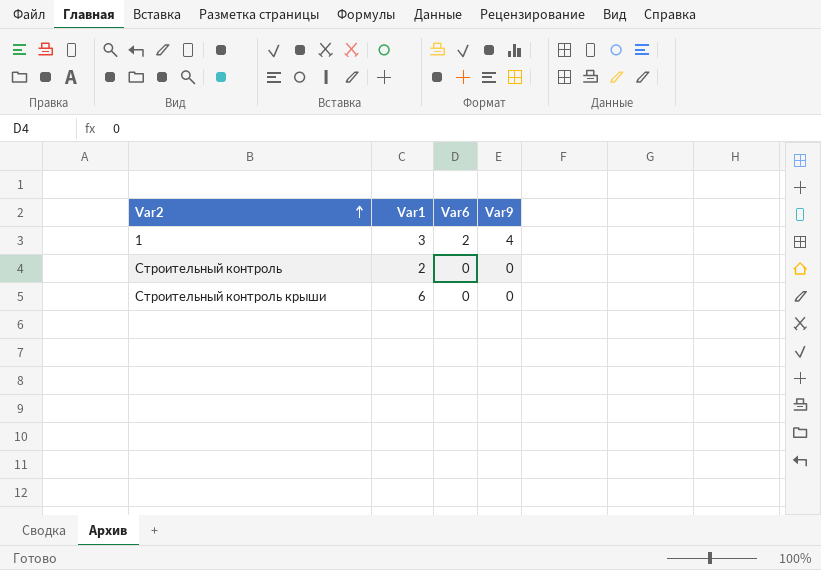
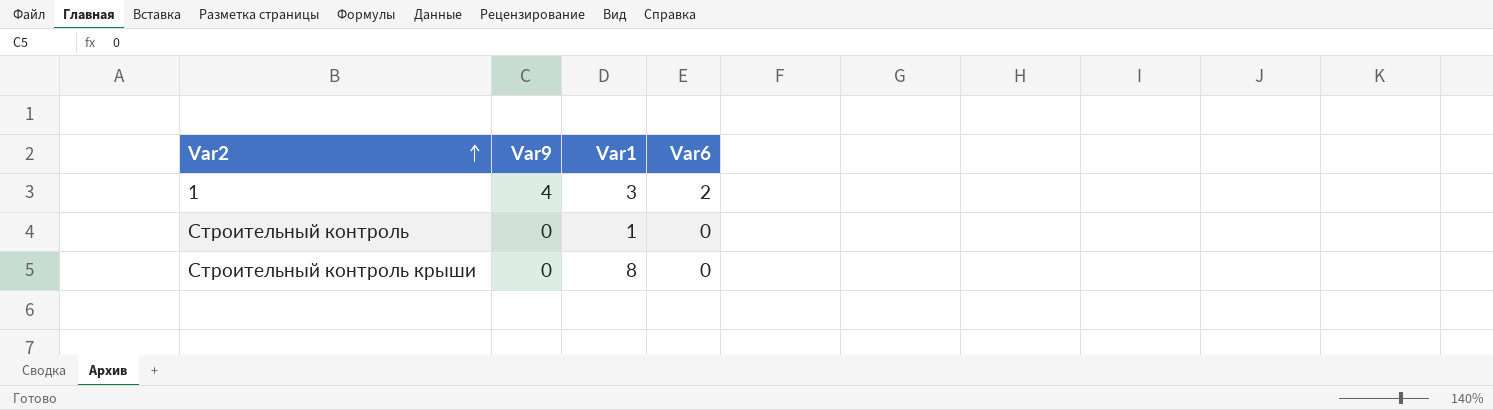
column Var9 | position: 4 -> 2
Строительный контроль | Var1: 2 -> 1
Строительный контроль крыши | Var1: 6 -> 8

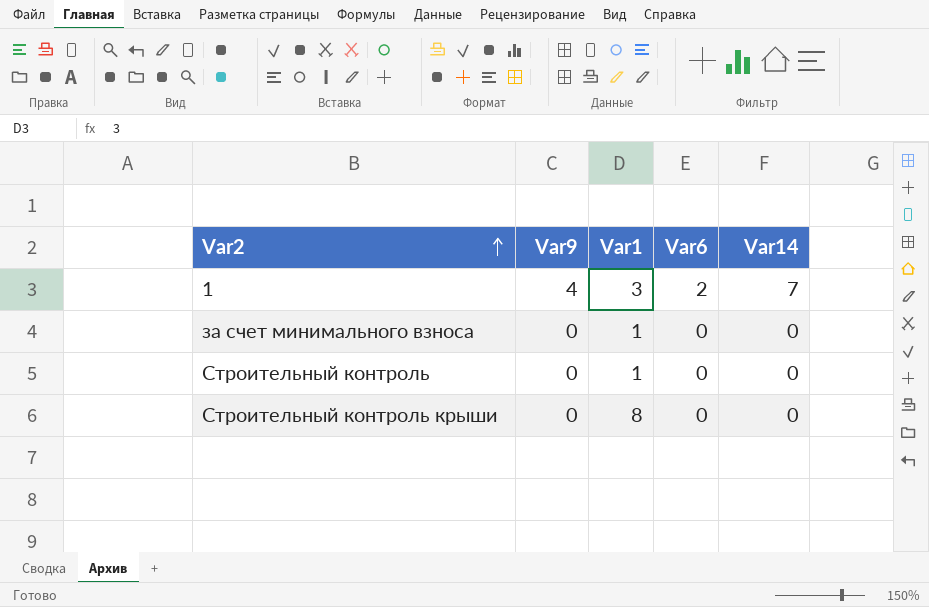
column Var14 | position: none -> 5
row за счет минимального взноса: none -> 0 | 1 | 0 | 0

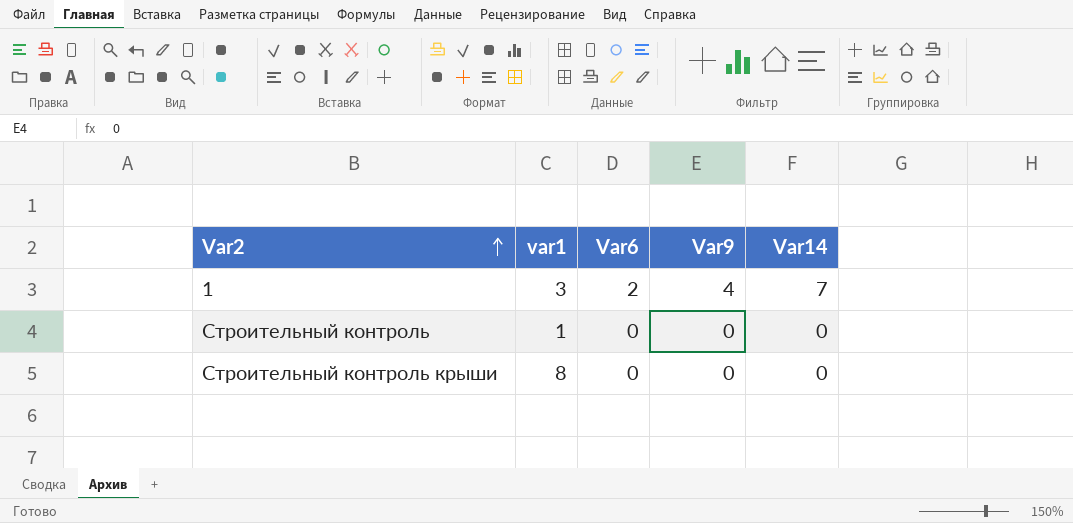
column name: Var1 -> var1
column Var9 | position: 2 -> 4
row за счет минимального взноса: 0 | 1 | 0 | 0 -> none

